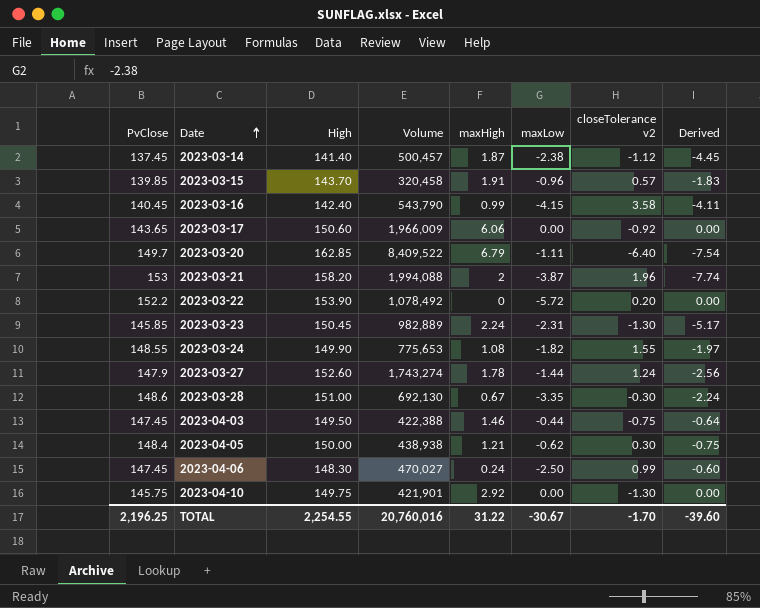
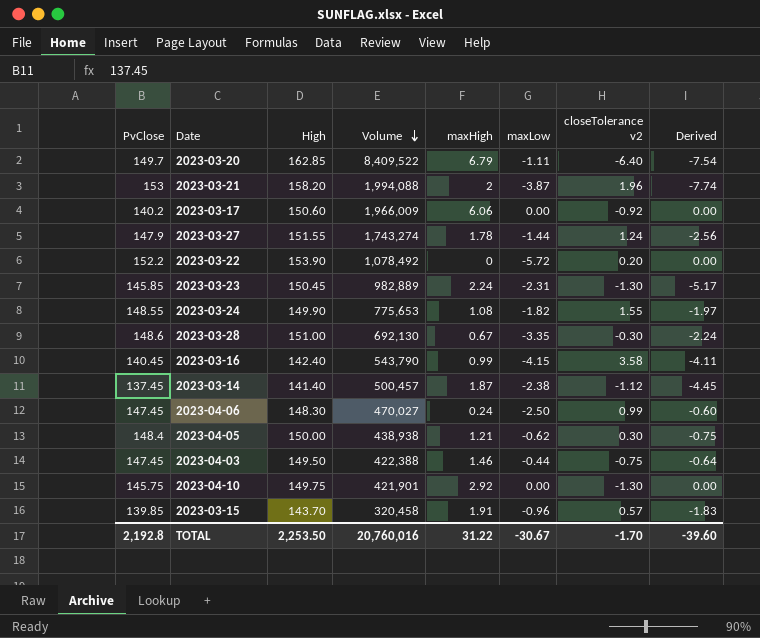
row order: Date ascending -> Volume descending
2023-03-17 | PvClose: 143.65 -> 140.2
2023-03-27 | High: 152.60 -> 151.55
TOTAL | PvClose: 2,196.25 -> 2,192.8
TOTAL | High: 2,254.55 -> 2,253.50

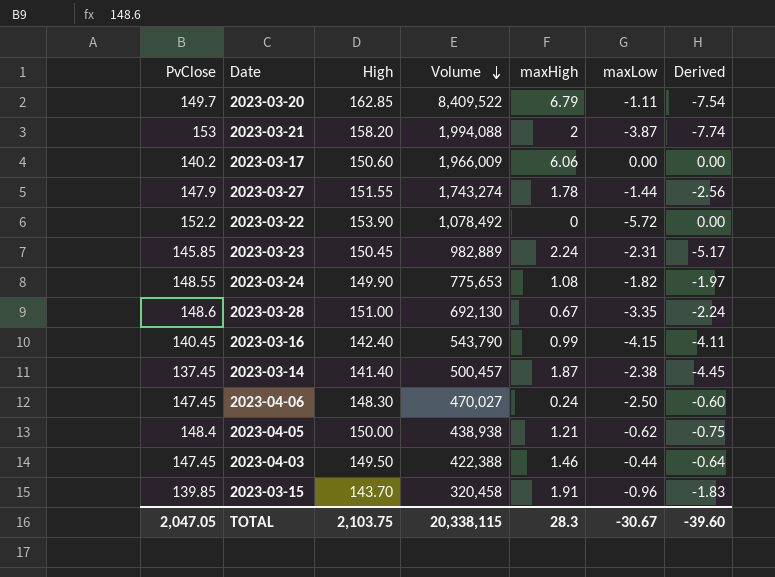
column closeTolerance v2 | position: 7 -> none
row 2023-04-10: 145.75 | 149.75 | 421,901 | 2.92 | 0.00 | -1.30 | 0.00 -> none
TOTAL | PvClose: 2,192.8 -> 2,047.05
TOTAL | High: 2,253.50 -> 2,103.75
TOTAL | Volume: 20,760,016 -> 20,338,115
TOTAL | maxHigh: 31.22 -> 28.3

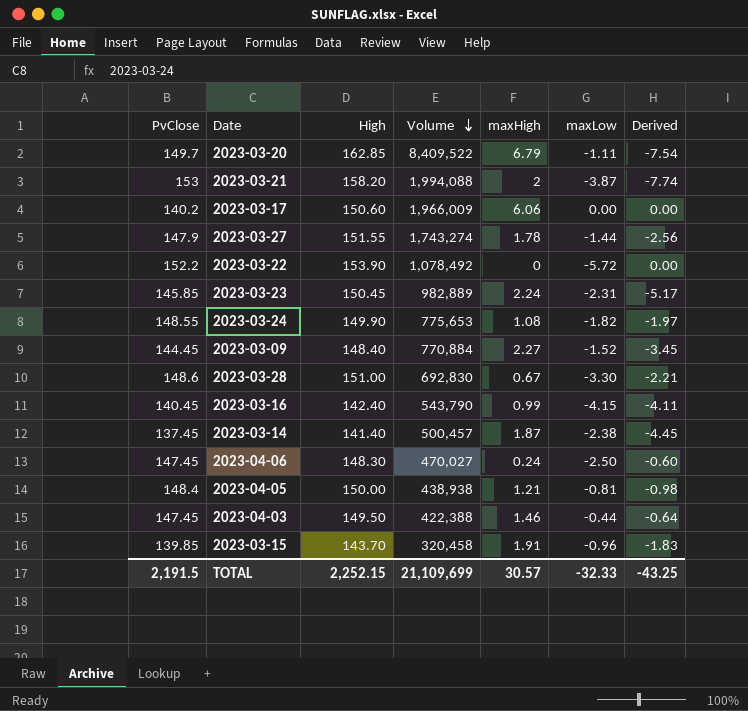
row 2023-03-09: none -> 144.45 | 148.40 | 770,884 | 2.27 | -1.52 | -3.45
2023-03-28 | Volume: 692,130 -> 692,830
2023-03-28 | maxLow: -3.35 -> -3.30
2023-03-28 | Derived: -2.24 -> -2.21
2023-04-05 | maxLow: -0.62 -> -0.81
2023-04-05 | Derived: -0.75 -> -0.98
TOTAL | PvClose: 2,047.05 -> 2,191.5
TOTAL | High: 2,103.75 -> 2,252.15
TOTAL | Volume: 20,338,115 -> 21,109,699
TOTAL | maxHigh: 28.3 -> 30.57
TOTAL | maxLow: -30.67 -> -32.33
TOTAL | Derived: -39.60 -> -43.25

